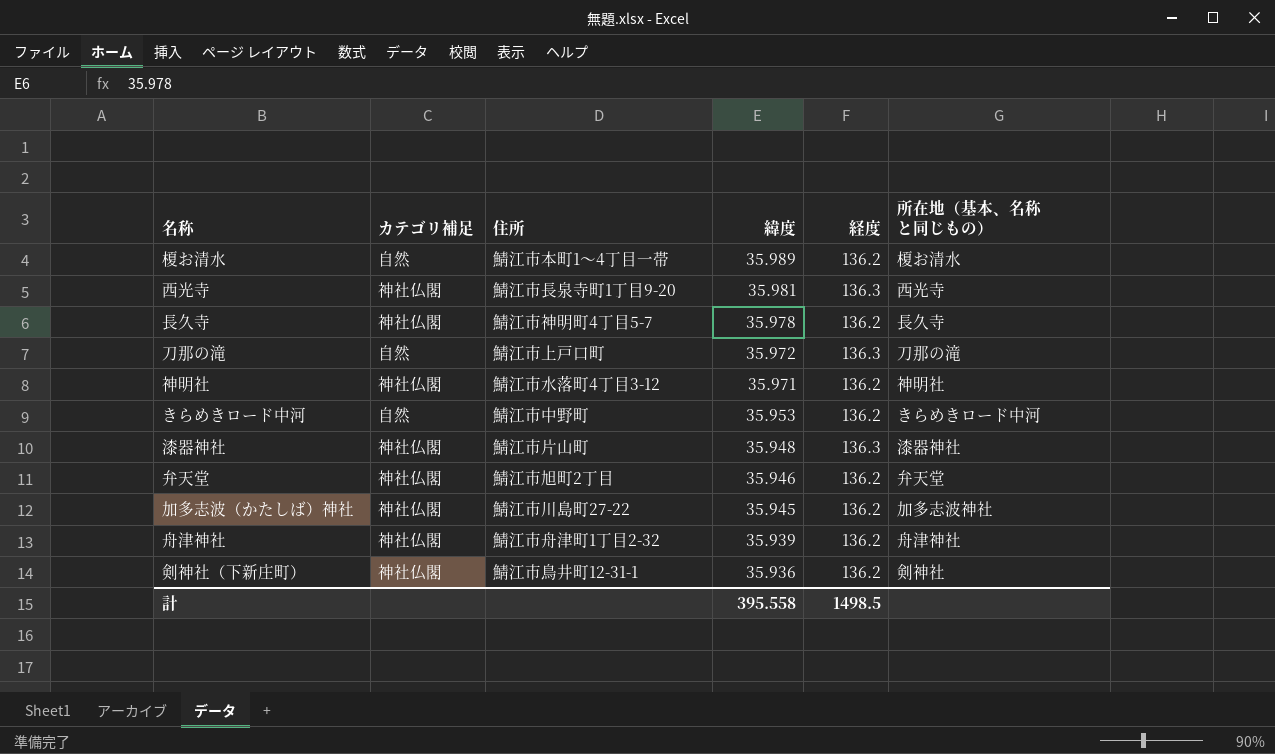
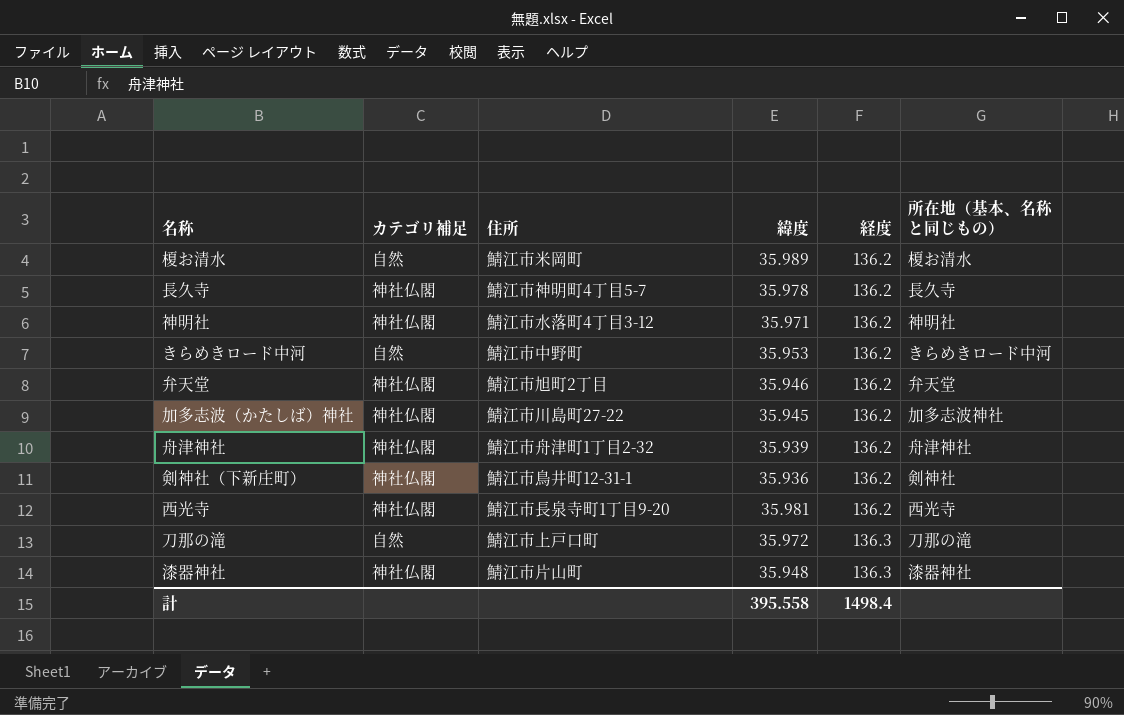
row order: 緯度 descending -> 経度 ascending
榎お清水 | 住所: 鯖江市本町1〜4丁目一帯 -> 鯖江市米岡町
西光寺 | 経度: 136.3 -> 136.2
計 | 経度: 1498.5 -> 1498.4

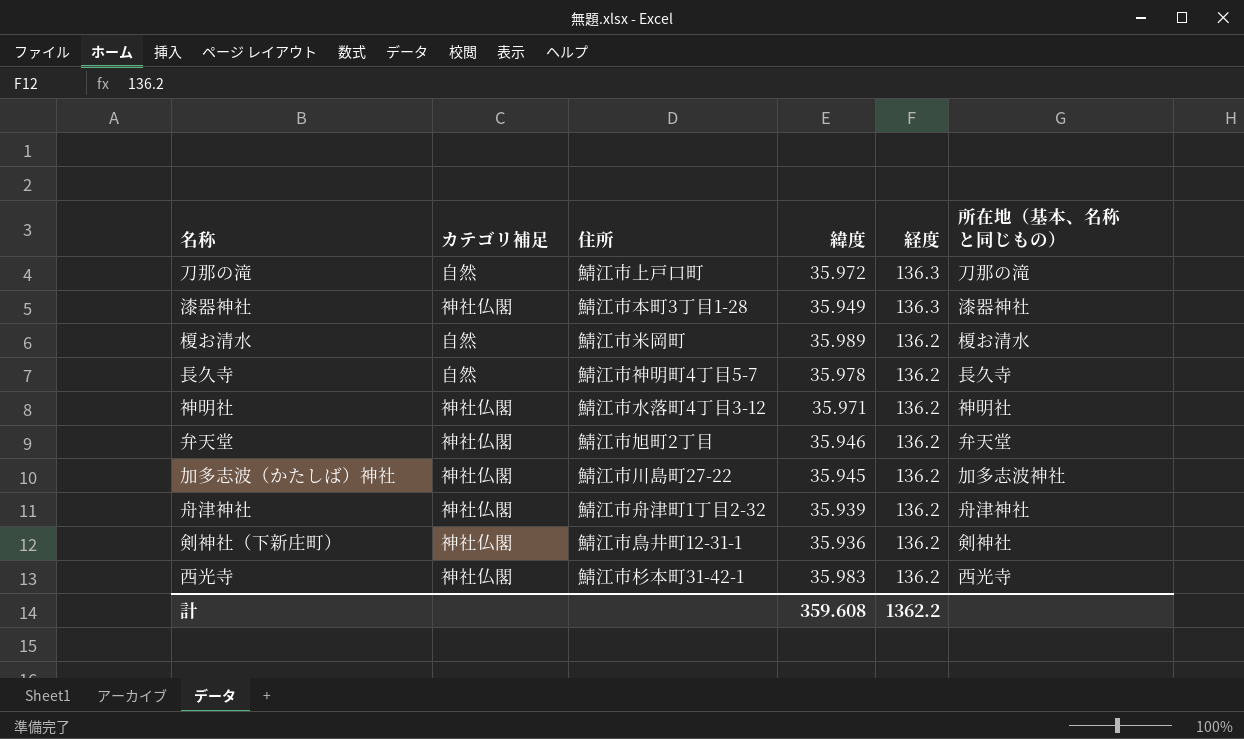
row order: 経度 ascending -> 経度 descending
row きらめきロード中河: 自然 | 鯖江市中野町 | 35.953 | 136.2 | きらめきロード中河 -> none
漆器神社 | 住所: 鯖江市片山町 -> 鯖江市本町3丁目1-28
漆器神社 | 緯度: 35.948 -> 35.949
長久寺 | カテゴリ補足: 神社仏閣 -> 自然
西光寺 | 住所: 鯖江市長泉寺町1丁目9-20 -> 鯖江市杉本町31-42-1
西光寺 | 緯度: 35.981 -> 35.983
計 | 緯度: 395.558 -> 359.608
計 | 経度: 1498.4 -> 1362.2

